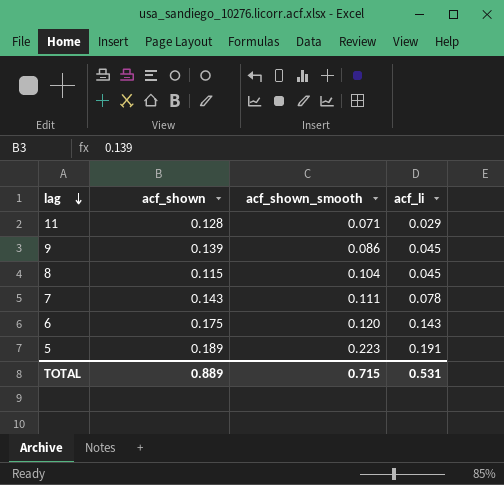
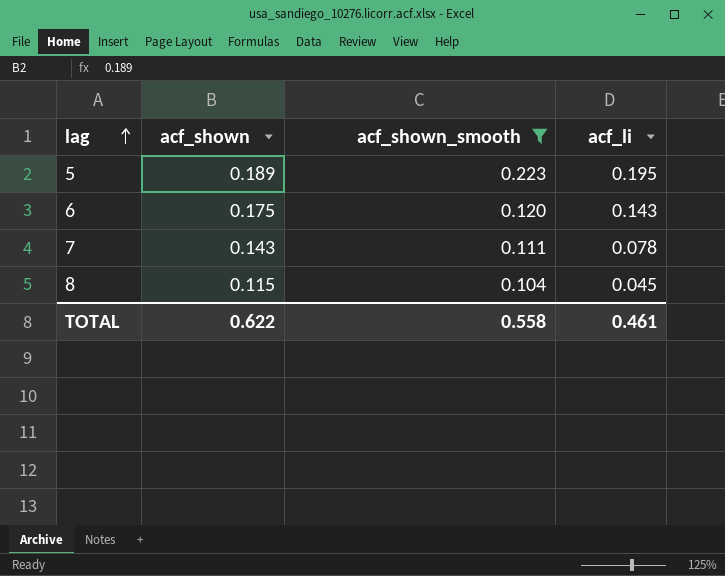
filter: none -> acf_shown_smooth >= 0.104
row order: lag descending -> lag ascending
5 | acf_li: 0.191 -> 0.195
TOTAL | acf_shown: 0.889 -> 0.622
TOTAL | acf_shown_smooth: 0.715 -> 0.558
TOTAL | acf_li: 0.531 -> 0.461

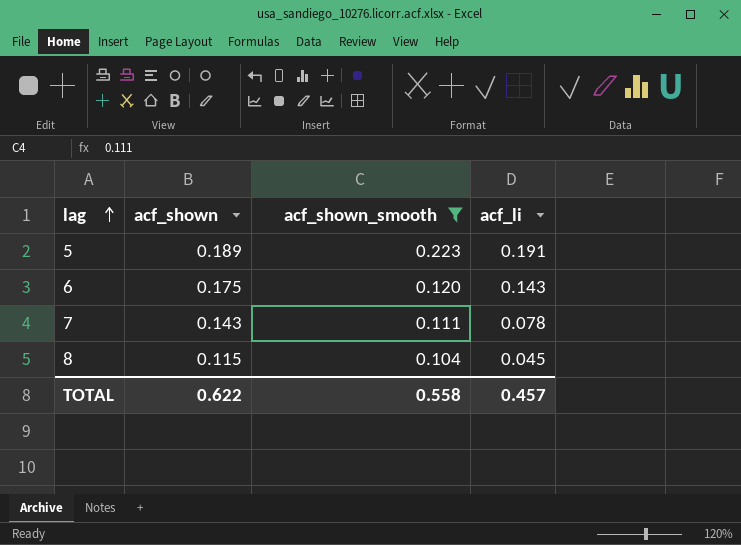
5 | acf_li: 0.195 -> 0.191
TOTAL | acf_li: 0.461 -> 0.457

